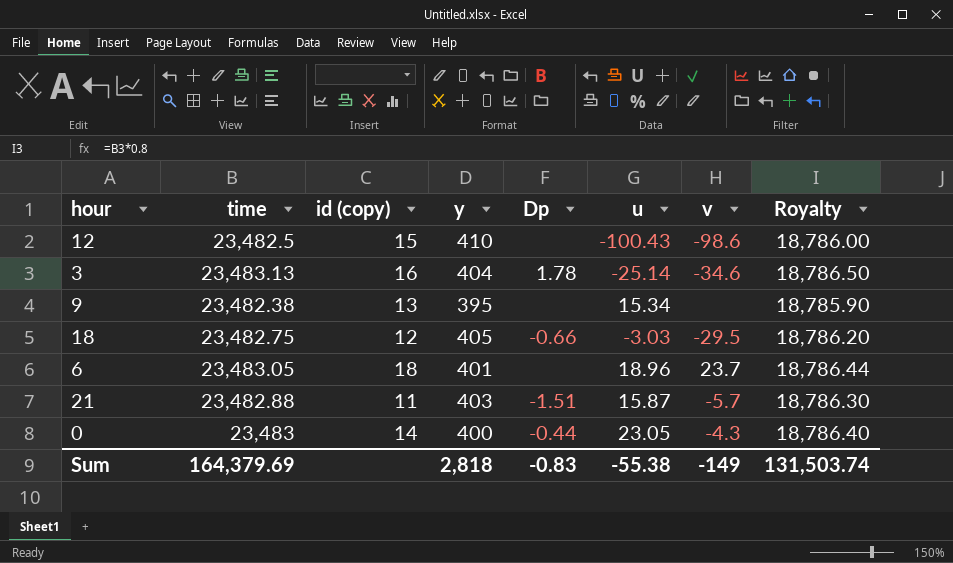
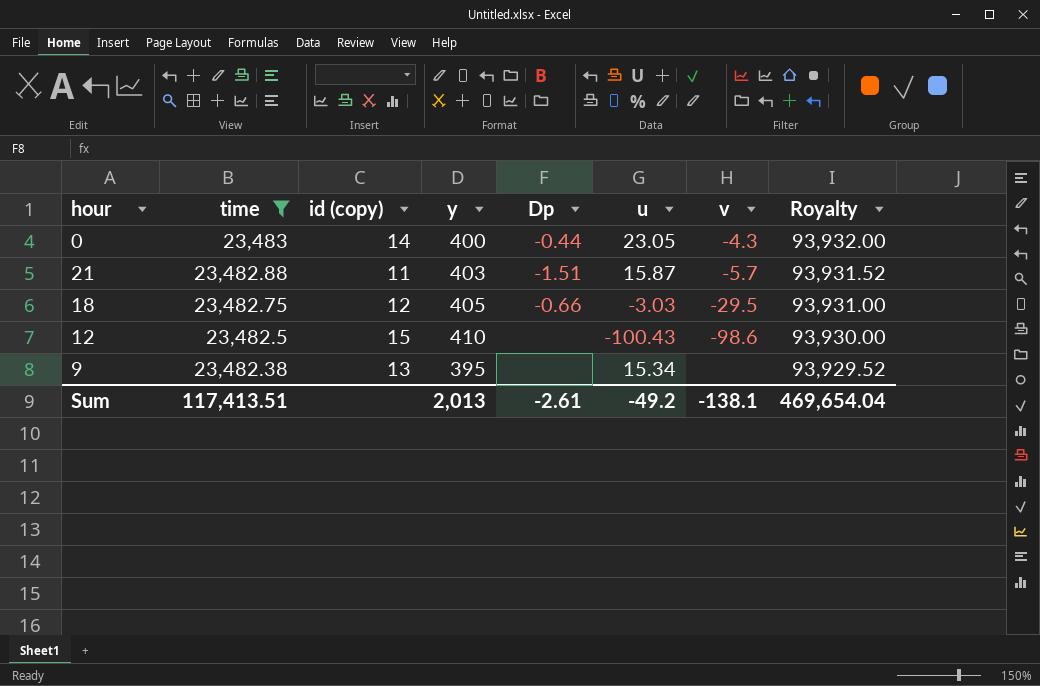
filter: none -> time <= 23,483
row order: none -> time descending
column Royalty | formula: [time] * 0.8 -> [time] * 4
Sum | time: 164,379.69 -> 117,413.51
Sum | y: 2,818 -> 2,013
Sum | Dp: -0.83 -> -2.61
Sum | u: -55.38 -> -49.2
Sum | v: -149 -> -138.1
Sum | Royalty: 131,503.74 -> 469,654.04

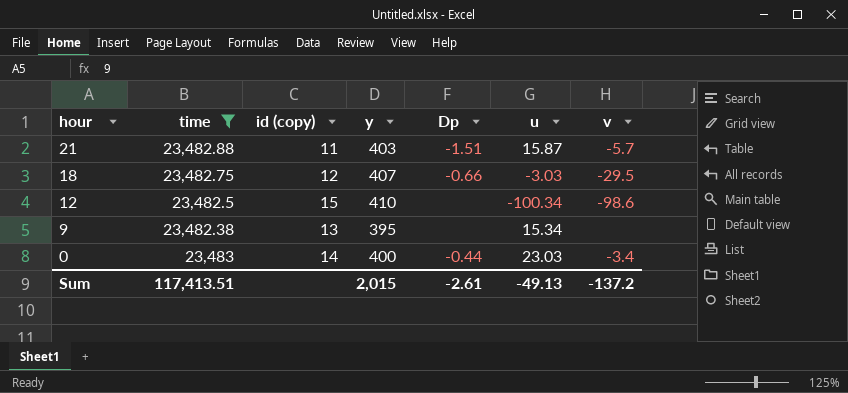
row order: time descending -> hour descending
column Royalty | formula: [time] * 4 -> none
18 | y: 405 -> 407
12 | u: -100.43 -> -100.34
0 | u: 23.05 -> 23.03
0 | v: -4.3 -> -3.4
Sum | y: 2,013 -> 2,015
Sum | u: -49.2 -> -49.13
Sum | v: -138.1 -> -137.2

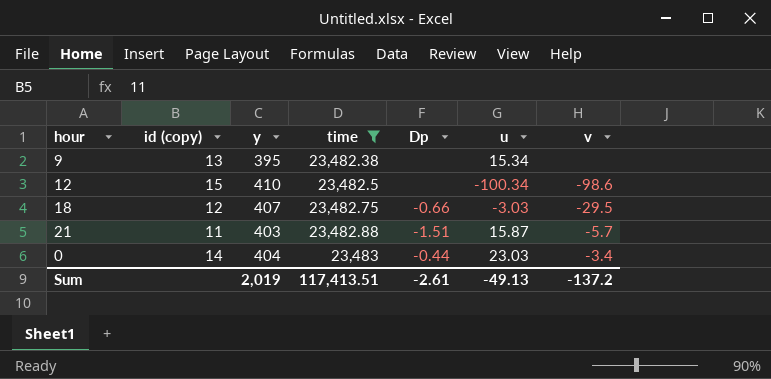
row order: hour descending -> time ascending
column time | position: 2 -> 4
0 | y: 400 -> 404
Sum | y: 2,015 -> 2,019

